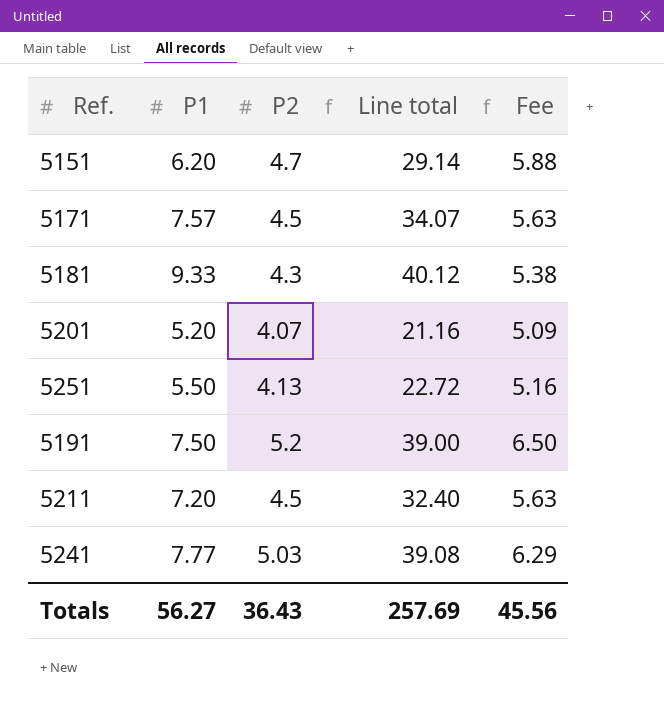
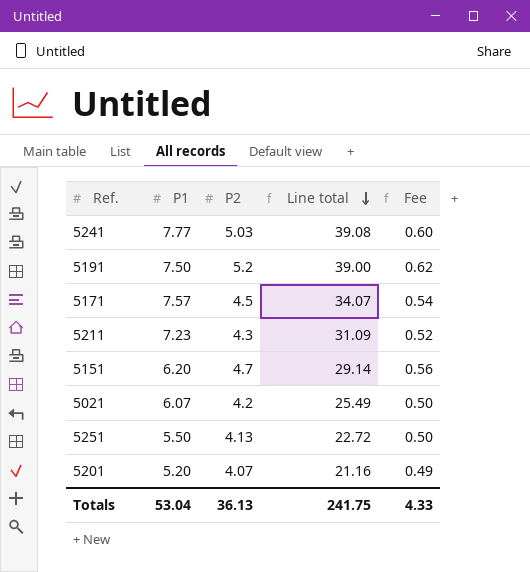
row order: none -> Line total descending
column Fee | formula: [P2] * 1.25 -> [P2] * 0.12
row 5181: 9.33 | 4.3 | 40.12 | 5.38 -> none
5211 | P1: 7.20 -> 7.23
5211 | P2: 4.5 -> 4.3
5211 | Line total: 32.40 -> 31.09
row 5021: none -> 6.07 | 4.2 | 25.49 | 0.50
Totals | P1: 56.27 -> 53.04
Totals | P2: 36.43 -> 36.13
Totals | Line total: 257.69 -> 241.75
Totals | Fee: 45.56 -> 4.33

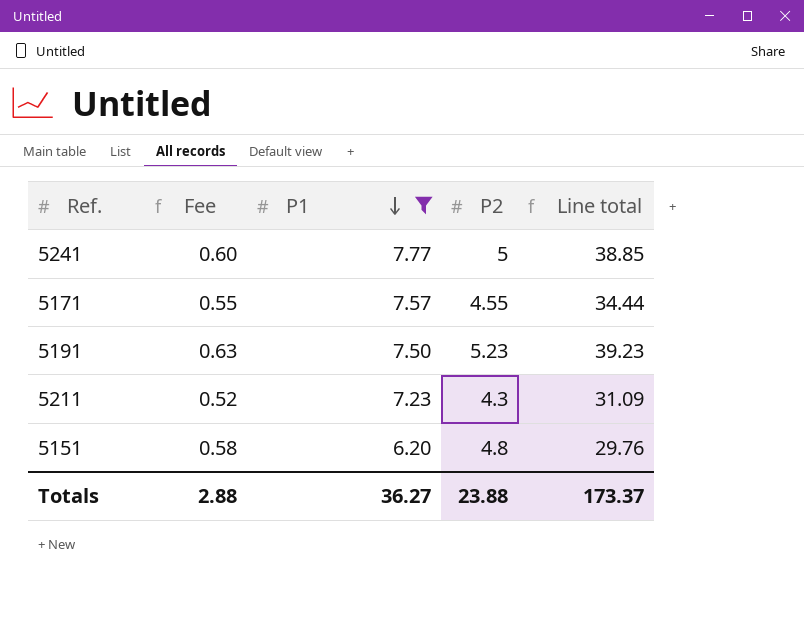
filter: none -> P1 >= 6.20
row order: Line total descending -> P1 descending
column Fee | position: 5 -> 2
5241 | P2: 5.03 -> 5
5241 | Line total: 39.08 -> 38.85
5171 | Fee: 0.54 -> 0.55
5171 | P2: 4.5 -> 4.55
5171 | Line total: 34.07 -> 34.44
5191 | Fee: 0.62 -> 0.63
5191 | P2: 5.2 -> 5.23
5191 | Line total: 39.00 -> 39.23
5151 | Fee: 0.56 -> 0.58
5151 | P2: 4.7 -> 4.8
5151 | Line total: 29.14 -> 29.76
Totals | Fee: 4.33 -> 2.88
Totals | P1: 53.04 -> 36.27
Totals | P2: 36.13 -> 23.88
Totals | Line total: 241.75 -> 173.37

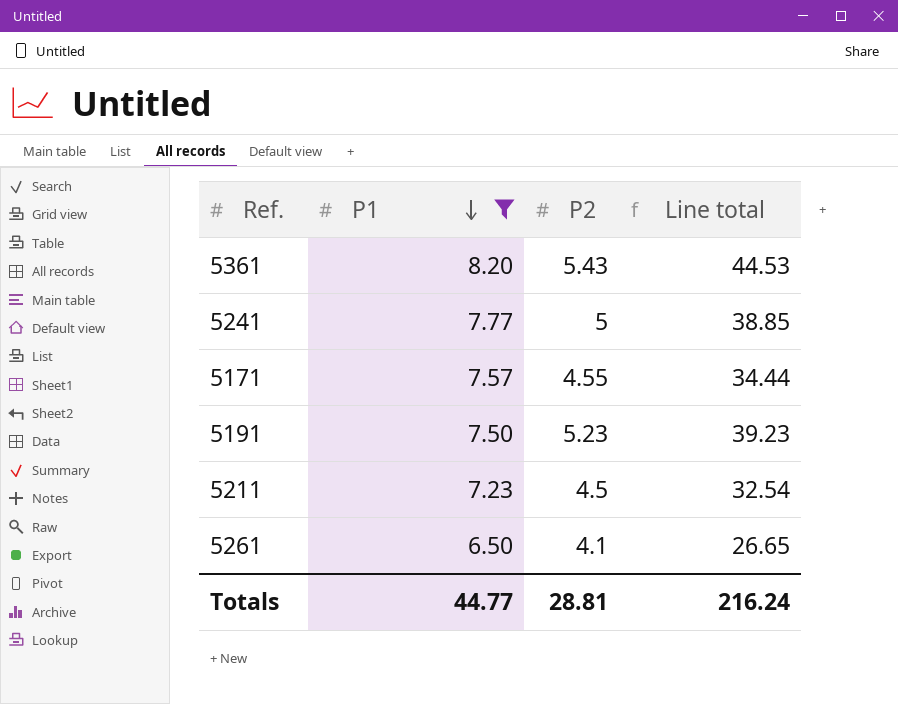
column Fee | formula: [P2] * 0.12 -> none
row 5151: 0.58 | 6.20 | 4.8 | 29.76 -> none
row 5361: none -> 8.20 | 5.43 | 44.53
5211 | P2: 4.3 -> 4.5
5211 | Line total: 31.09 -> 32.54
row 5261: none -> 6.50 | 4.1 | 26.65
Totals | P1: 36.27 -> 44.77
Totals | P2: 23.88 -> 28.81
Totals | Line total: 173.37 -> 216.24

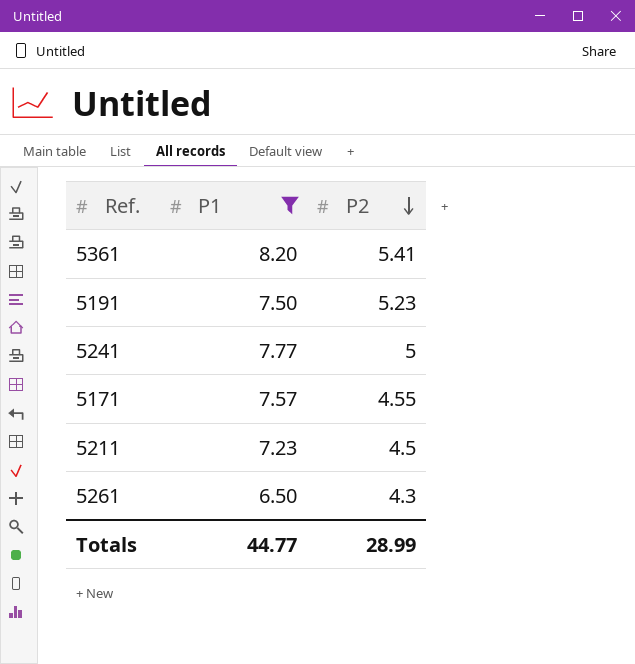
row order: P1 descending -> P2 descending
column Line total | formula: [P1] * [P2] -> none
5361 | P2: 5.43 -> 5.41
5261 | P2: 4.1 -> 4.3
Totals | P2: 28.81 -> 28.99

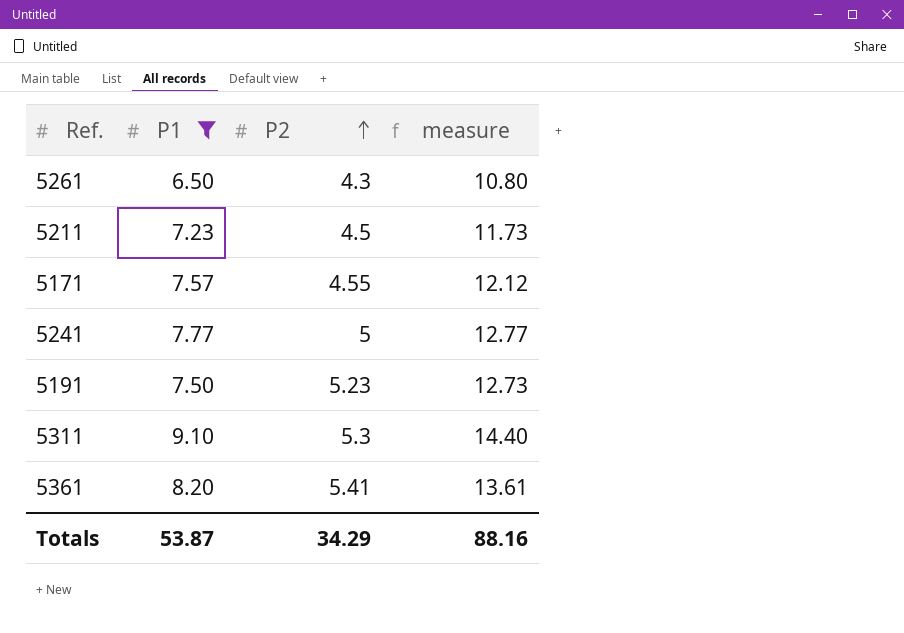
row order: P2 descending -> P2 ascending
column measure | formula: none -> [P1] + [P2]
row 5311: none -> 9.10 | 5.3 | 14.40
Totals | P1: 44.77 -> 53.87
Totals | P2: 28.99 -> 34.29

